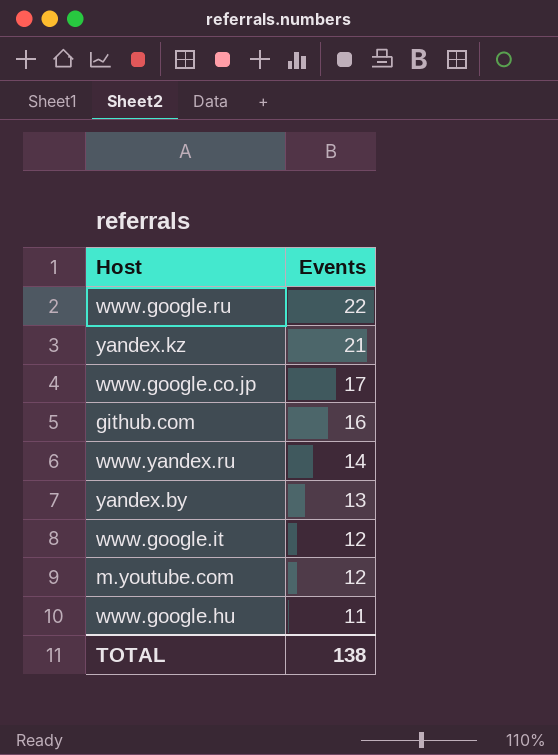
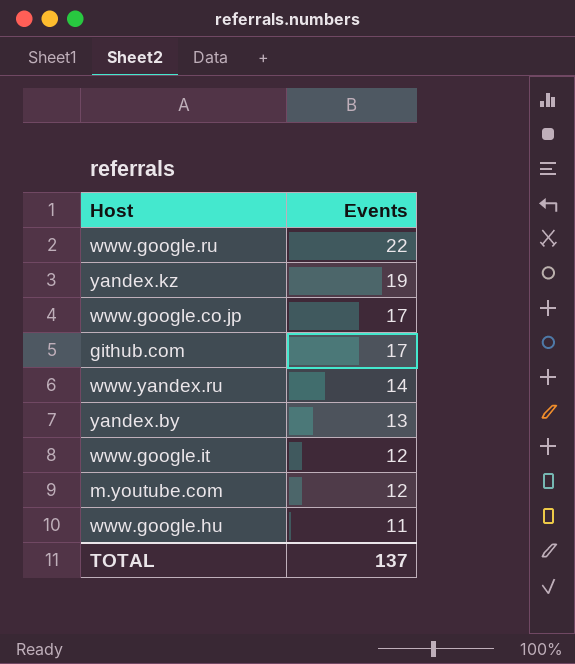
yandex.kz | Events: 21 -> 19
github.com | Events: 16 -> 17
TOTAL | Events: 138 -> 137

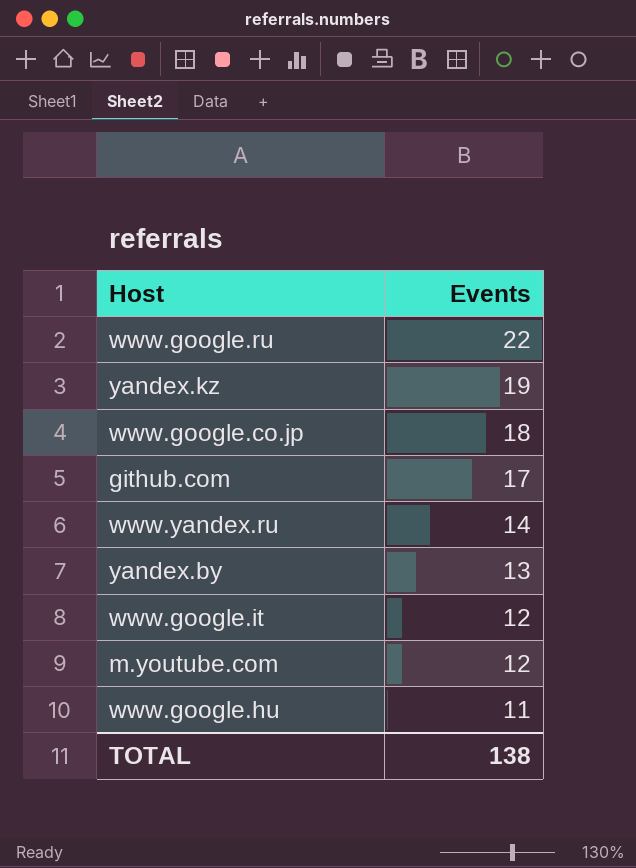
www.google.co.jp | Events: 17 -> 18
TOTAL | Events: 137 -> 138

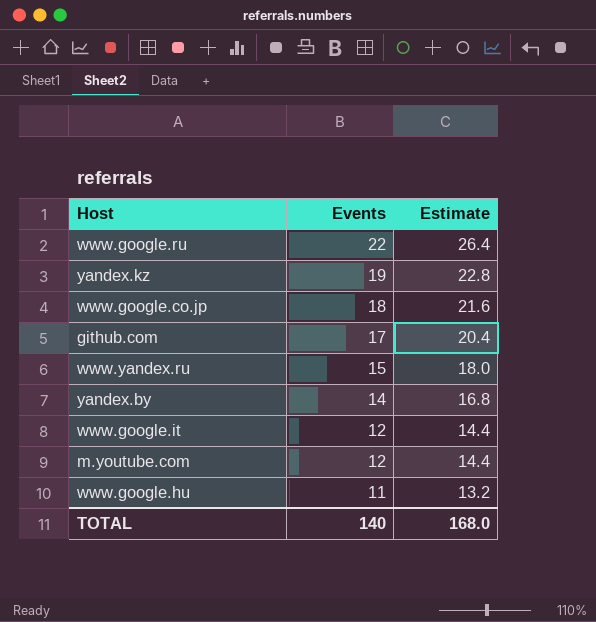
column Estimate | formula: none -> [Events] * 1.2
www.yandex.ru | Events: 14 -> 15
yandex.by | Events: 13 -> 14
TOTAL | Events: 138 -> 140

